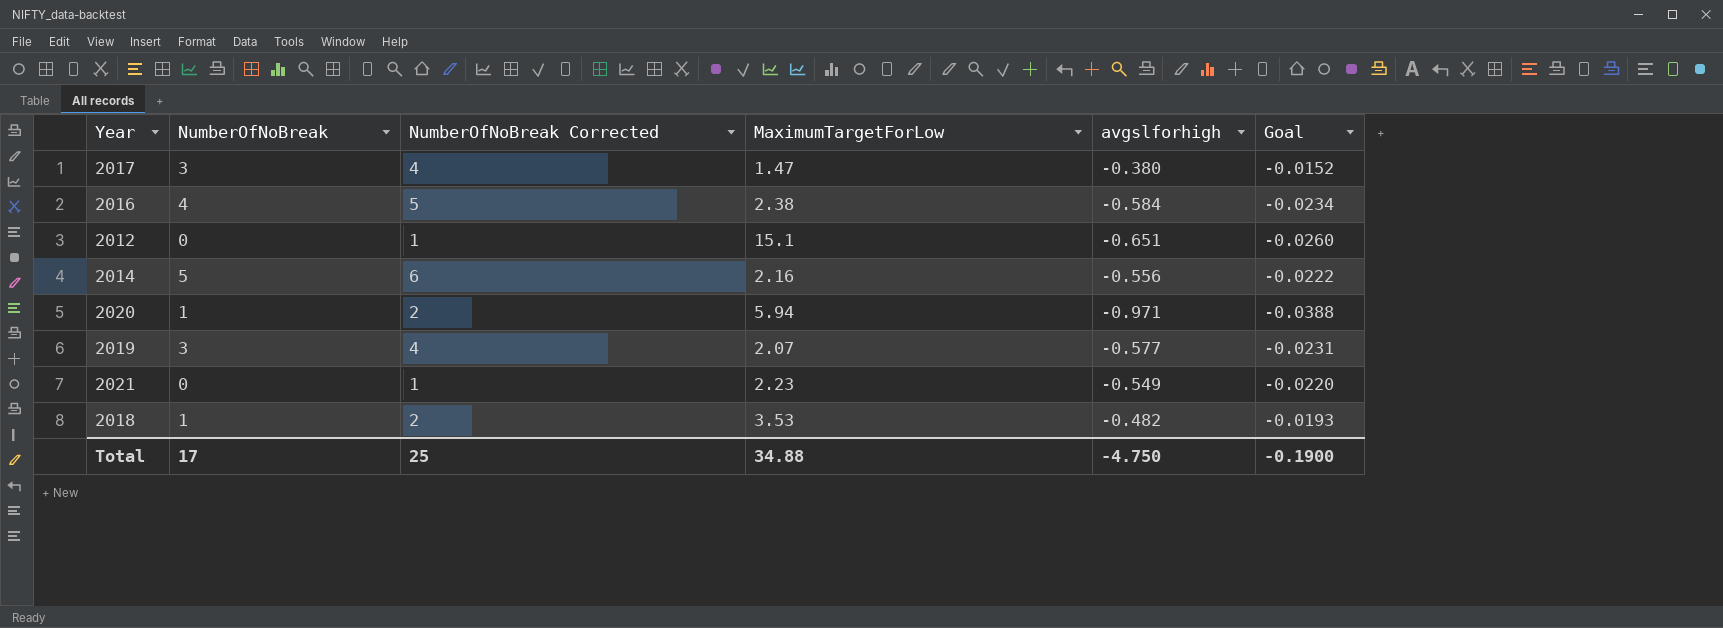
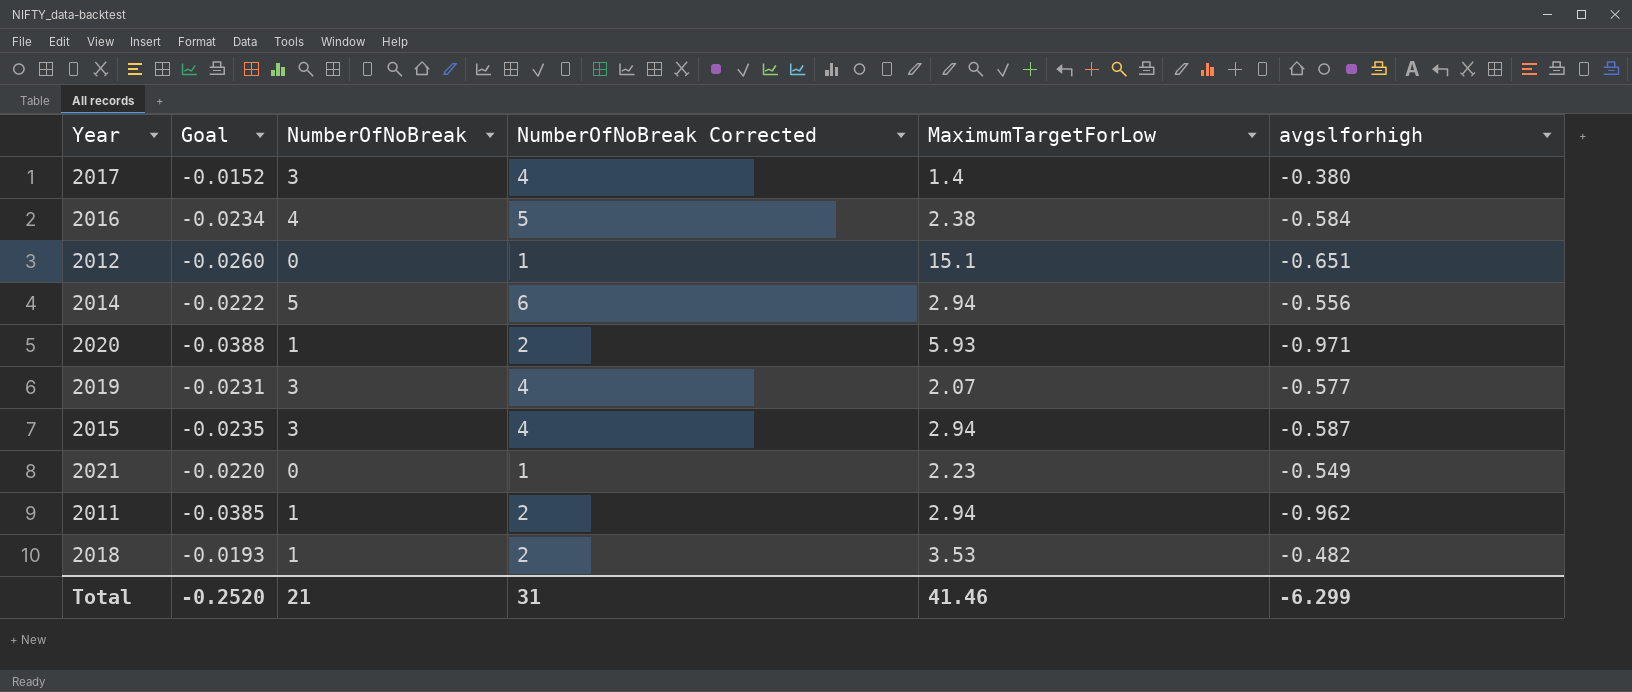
column Goal | position: 6 -> 2
2017 | MaximumTargetForLow: 1.47 -> 1.4
2014 | MaximumTargetForLow: 2.16 -> 2.94
2020 | MaximumTargetForLow: 5.94 -> 5.93
row 2015: none -> -0.0235 | 3 | 4 | 2.94 | -0.587
row 2011: none -> -0.0385 | 1 | 2 | 2.94 | -0.962
Total | Goal: -0.1900 -> -0.2520
Total | NumberOfNoBreak: 17 -> 21
Total | NumberOfNoBreak Corrected: 25 -> 31
Total | MaximumTargetForLow: 34.88 -> 41.46
Total | avgslforhigh: -4.750 -> -6.299

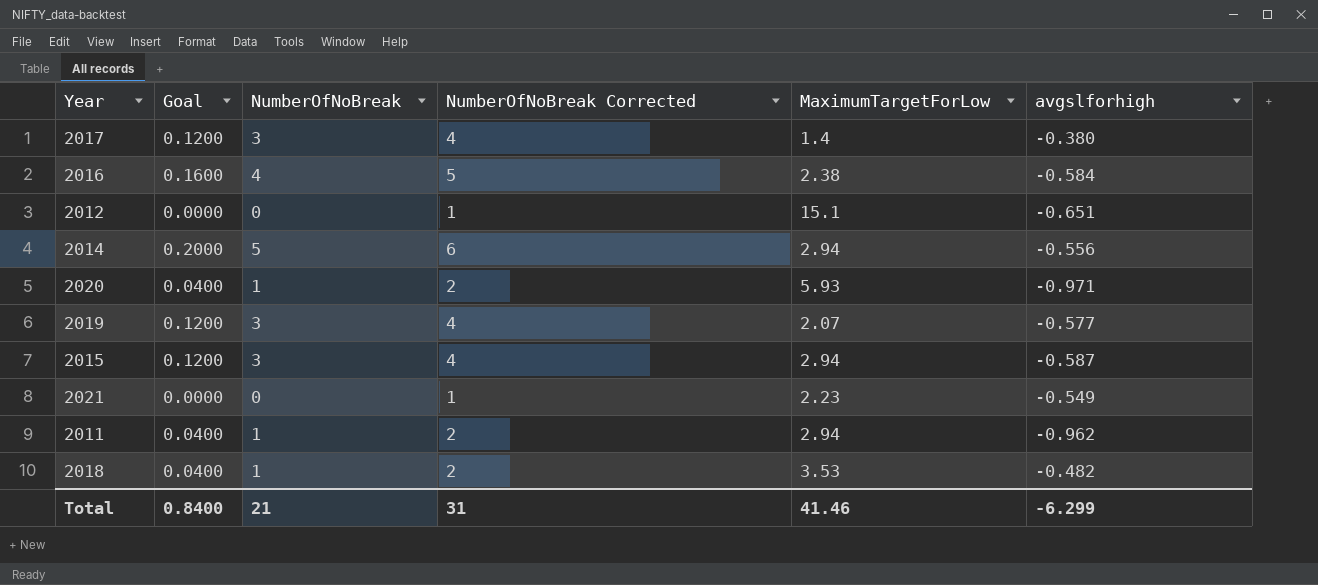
column Goal | formula: [avgslforhigh] * 0.04 -> [NumberOfNoBreak] * 0.04
Total | Goal: -0.2520 -> 0.8400

